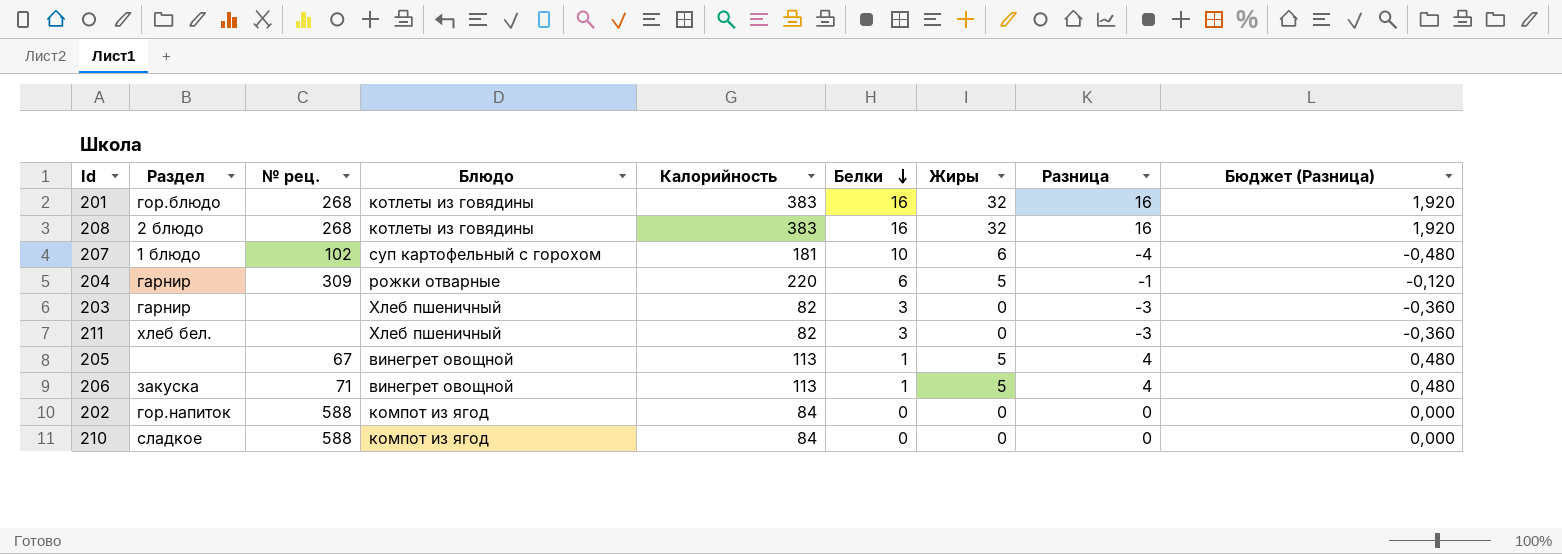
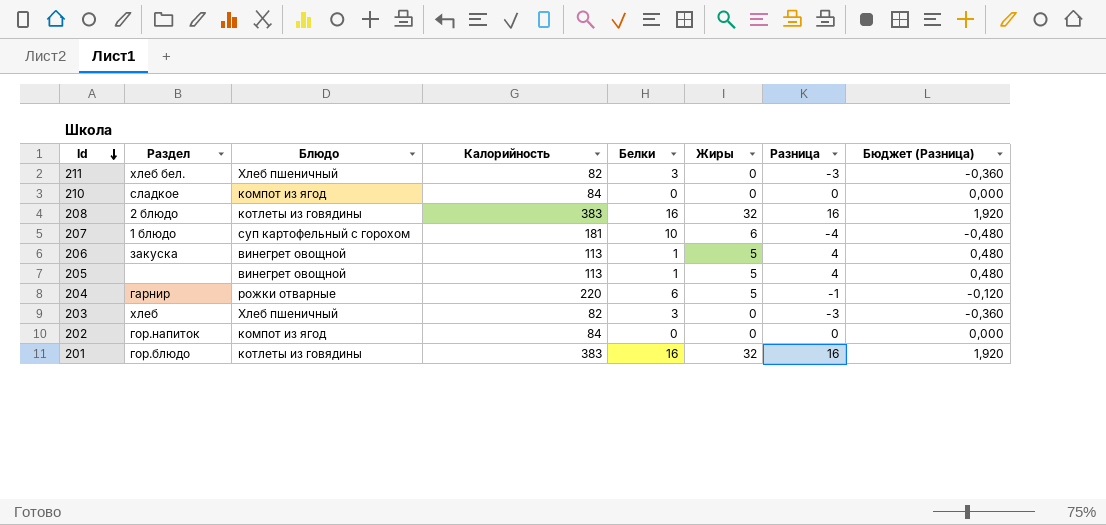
row order: Белки descending -> Id descending
column № рец. | position: 3 -> none
203 | Раздел: гарнир -> хлеб

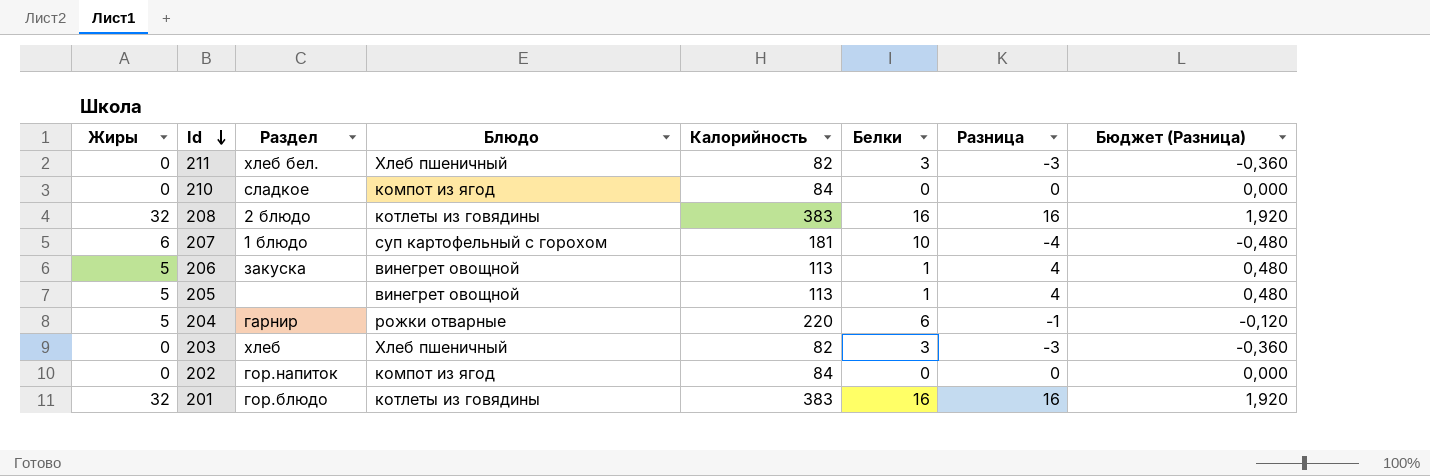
column Жиры | position: 6 -> 1

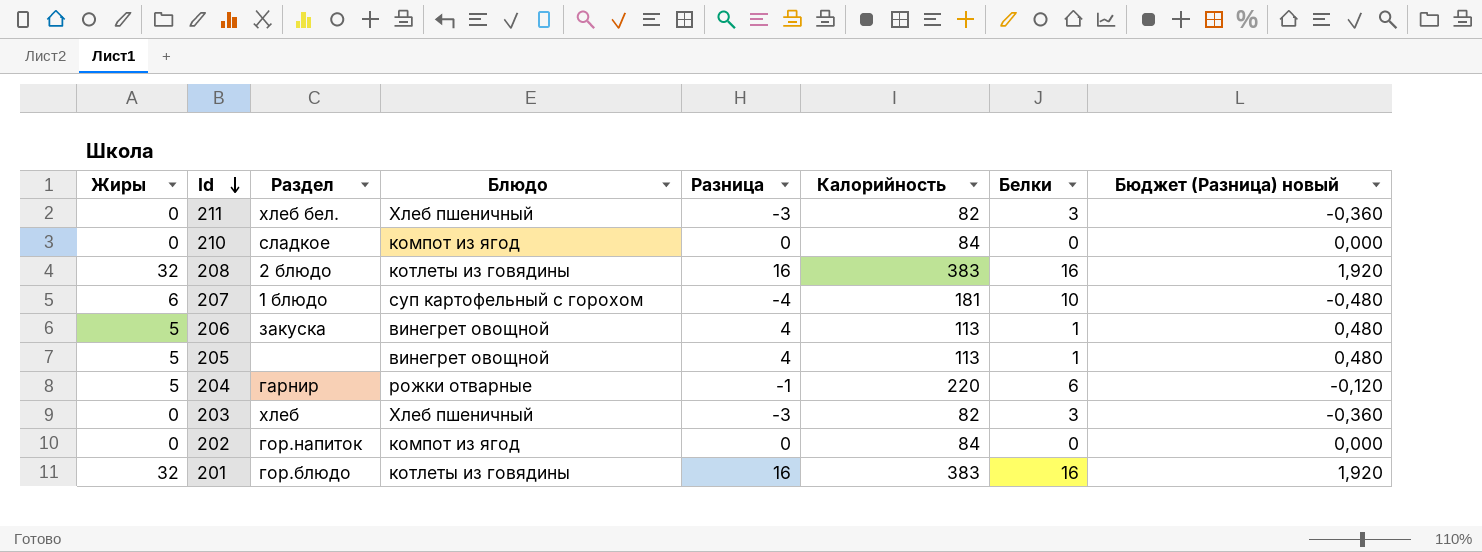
column Разница | position: 7 -> 5
column name: Бюджет (Разница) -> Бюджет (Разница) новый

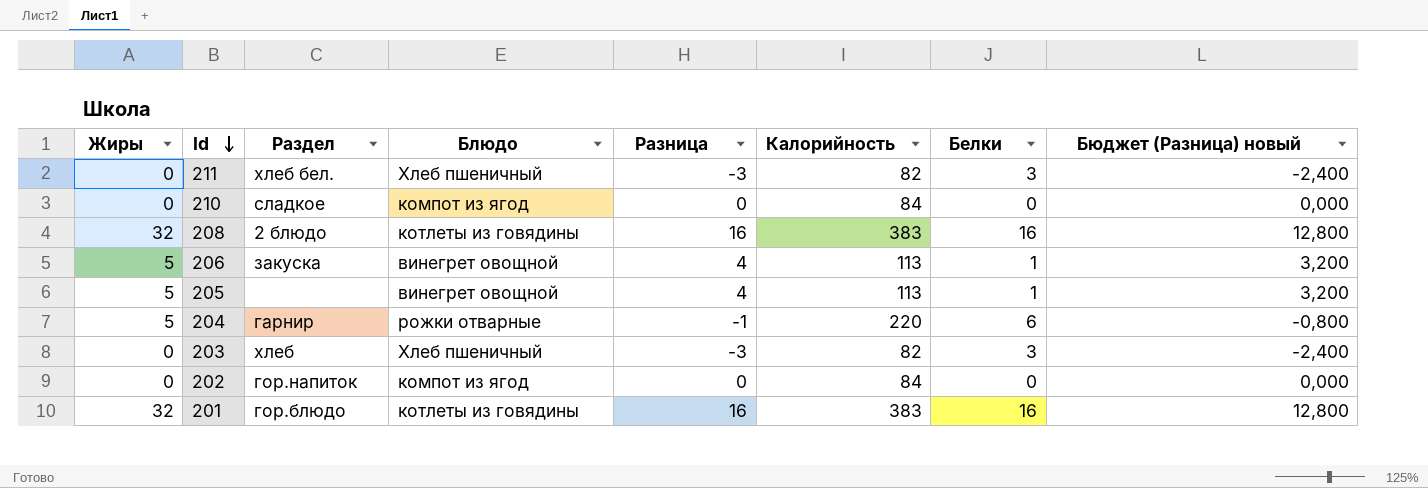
column Бюджет (Разница) новый | formula: [Разница] * 0,12 -> [Разница] * 0,8
row 207: 6 | 1 блюдо | суп картофельный с горохом | -4 | 181 | 10 | -0,480 -> none

